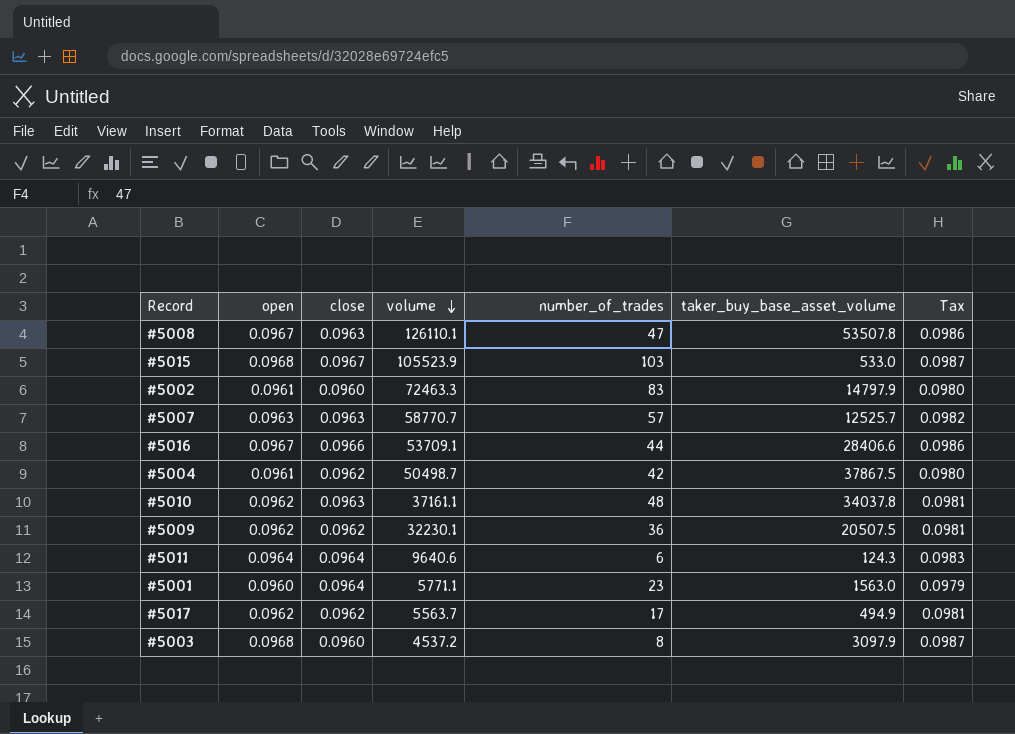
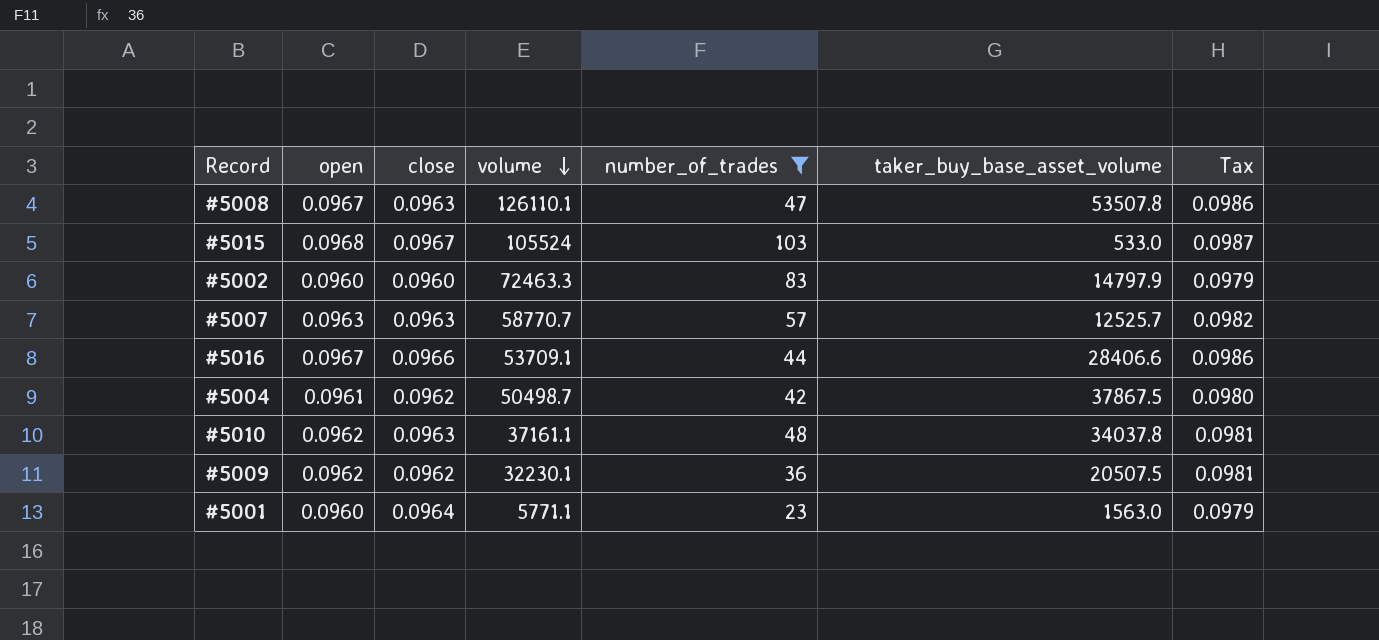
filter: none -> number_of_trades >= 23
#5015 | volume: 105523.9 -> 105524
#5002 | open: 0.0961 -> 0.0960
#5002 | Tax: 0.0980 -> 0.0979

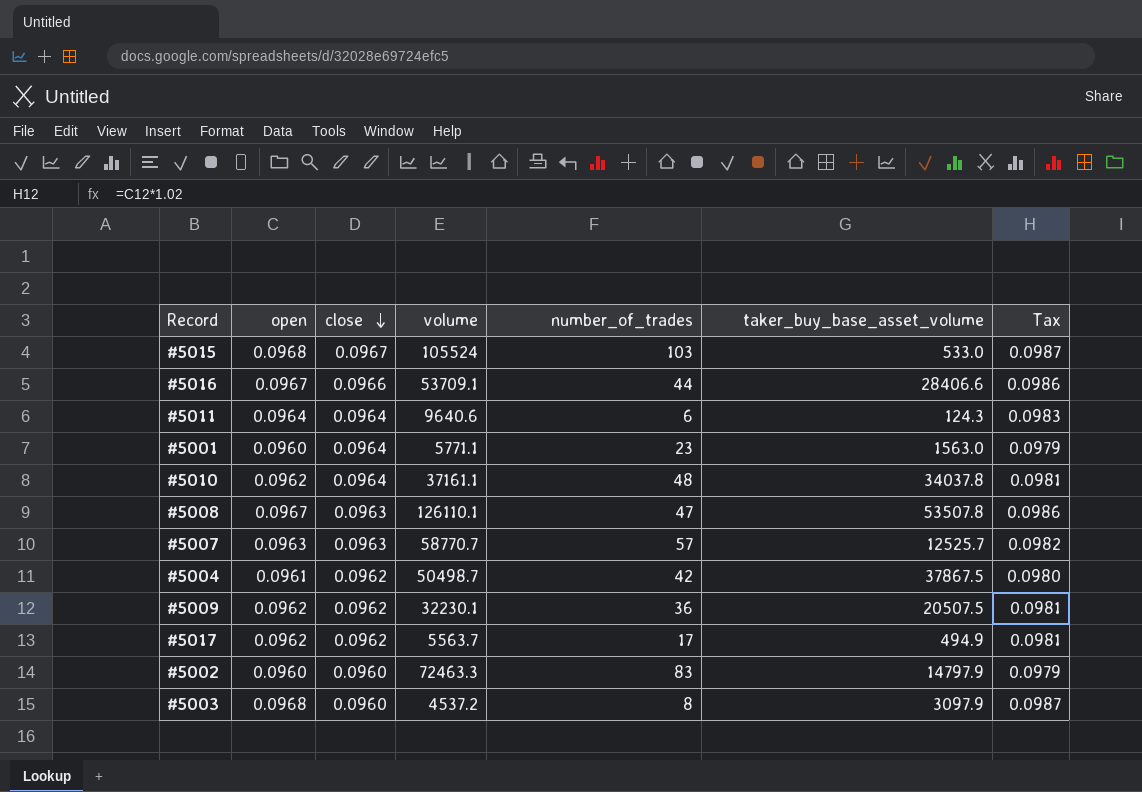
filter: number_of_trades >= 23 -> none
row order: volume descending -> close descending
#5010 | close: 0.0963 -> 0.0964

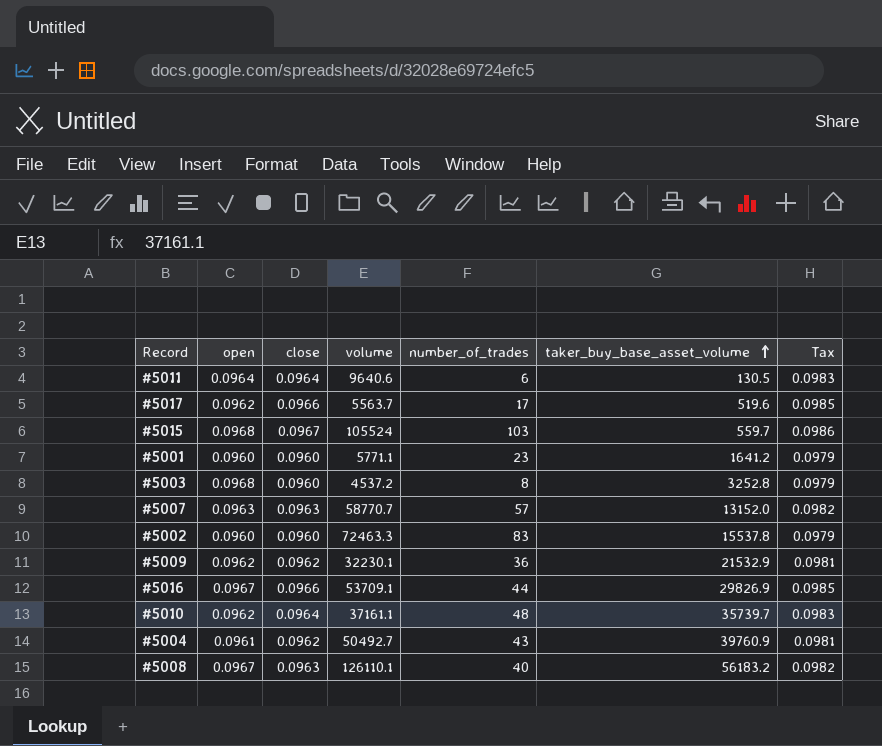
row order: close descending -> taker_buy_base_asset_volume ascending
column Tax | formula: [open] * 1.02 -> [close] * 1.02
#5011 | taker_buy_base_asset_volume: 124.3 -> 130.5
#5017 | close: 0.0962 -> 0.0966
#5017 | taker_buy_base_asset_volume: 494.9 -> 519.6
#5015 | taker_buy_base_asset_volume: 533.0 -> 559.7
#5001 | close: 0.0964 -> 0.0960
#5001 | taker_buy_base_asset_volume: 1563.0 -> 1641.2
#5003 | taker_buy_base_asset_volume: 3097.9 -> 3252.8
#5007 | taker_buy_base_asset_volume: 12525.7 -> 13152.0
#5002 | taker_buy_base_asset_volume: 14797.9 -> 15537.8
#5009 | taker_buy_base_asset_volume: 20507.5 -> 21532.9
#5016 | taker_buy_base_asset_volume: 28406.6 -> 29826.9
#5010 | taker_buy_base_asset_volume: 34037.8 -> 35739.7
#5004 | volume: 50498.7 -> 50492.7
#5004 | number_of_trades: 42 -> 43
#5004 | taker_buy_base_asset_volume: 37867.5 -> 39760.9
#5008 | number_of_trades: 47 -> 40
#5008 | taker_buy_base_asset_volume: 53507.8 -> 56183.2

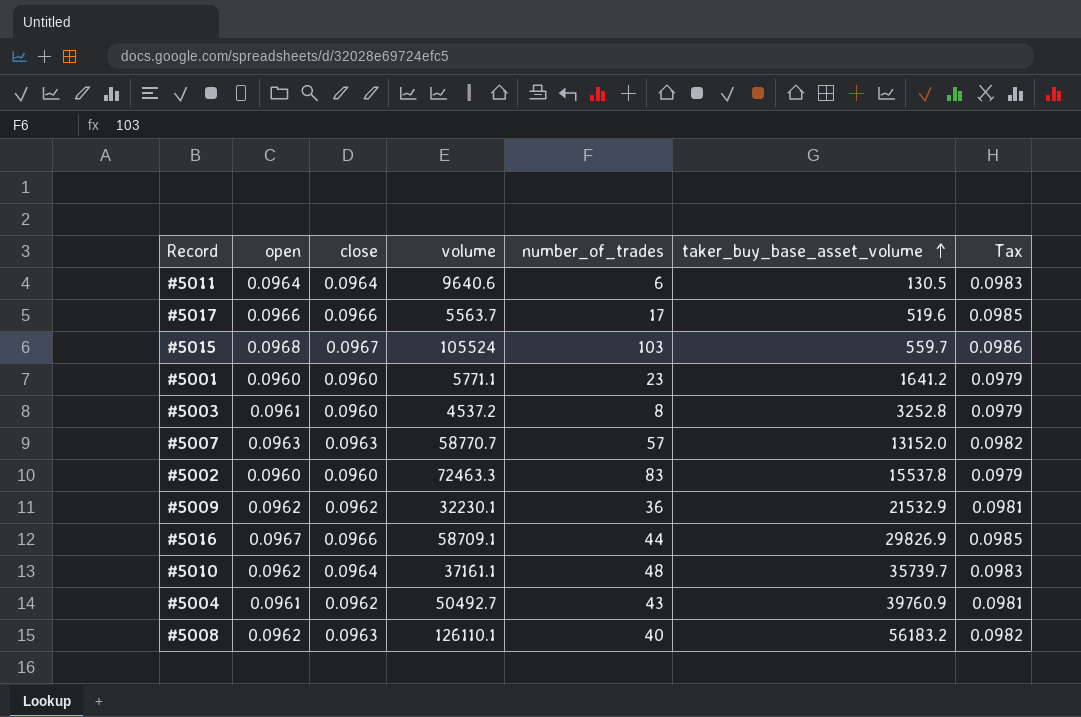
#5017 | open: 0.0962 -> 0.0966
#5003 | open: 0.0968 -> 0.0961
#5016 | volume: 53709.1 -> 58709.1
#5008 | open: 0.0967 -> 0.0962

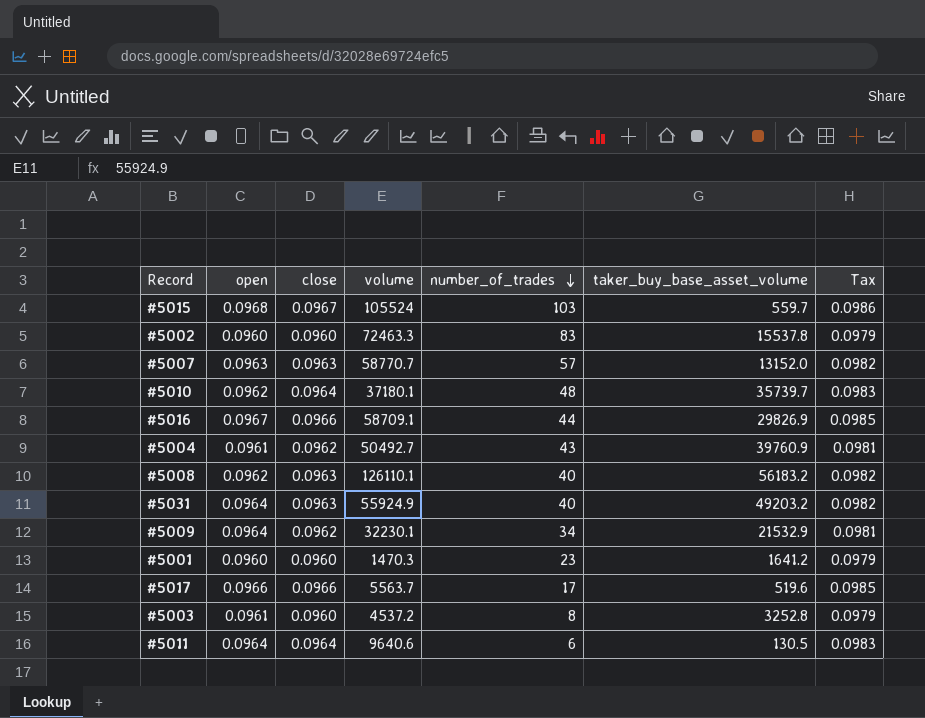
row order: taker_buy_base_asset_volume ascending -> number_of_trades descending
#5010 | volume: 37161.1 -> 37180.1
row #5031: none -> 0.0964 | 0.0963 | 55924.9 | 40 | 49203.2 | 0.0982
#5009 | open: 0.0962 -> 0.0964
#5009 | number_of_trades: 36 -> 34
#5001 | volume: 5771.1 -> 1470.3

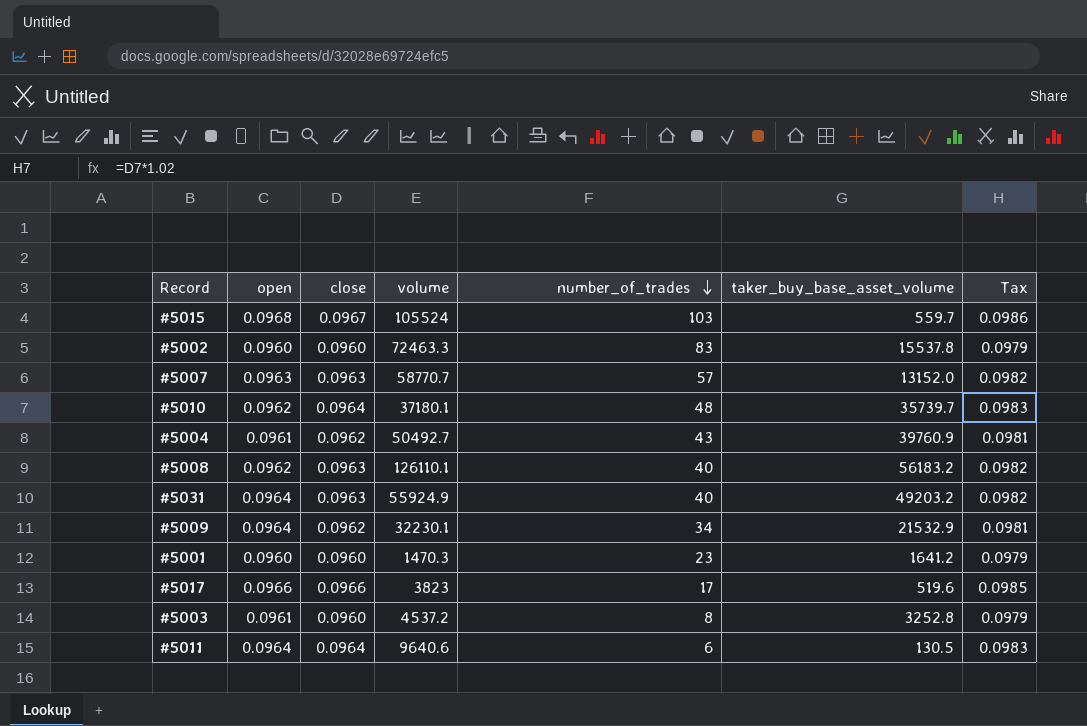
row #5016: 0.0967 | 0.0966 | 58709.1 | 44 | 29826.9 | 0.0985 -> none
#5017 | volume: 5563.7 -> 3823

